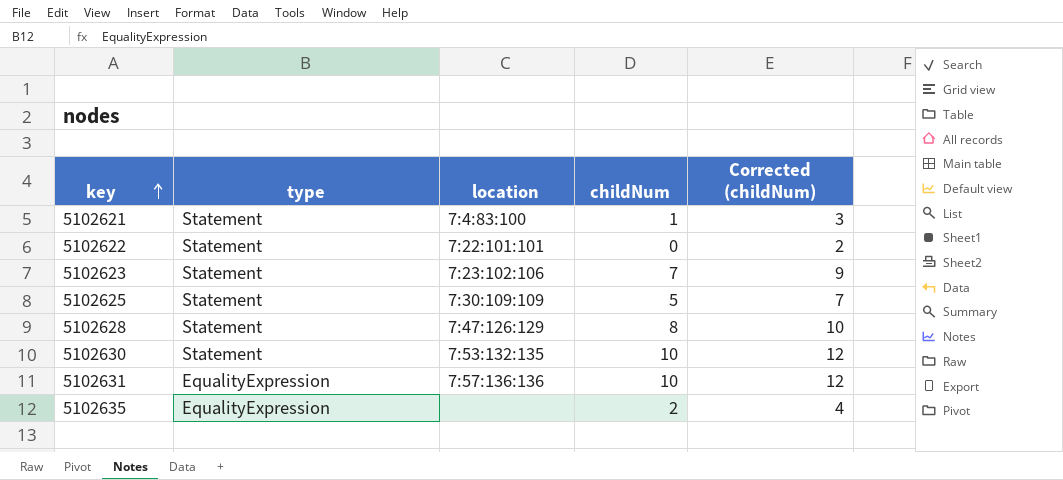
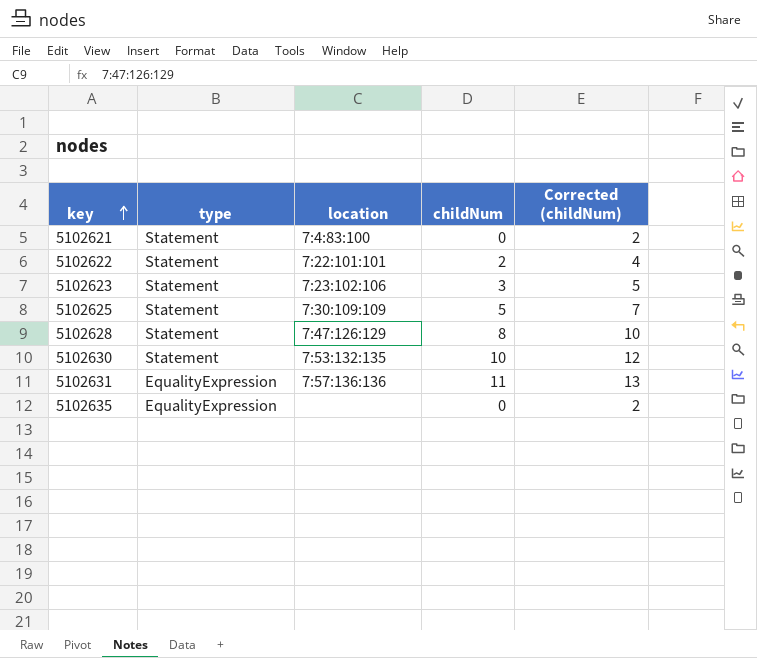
5102621 | childNum: 1 -> 0
5102621 | Corrected (childNum): 3 -> 2
5102622 | childNum: 0 -> 2
5102622 | Corrected (childNum): 2 -> 4
5102623 | childNum: 7 -> 3
5102623 | Corrected (childNum): 9 -> 5
5102631 | childNum: 10 -> 11
5102631 | Corrected (childNum): 12 -> 13
5102635 | childNum: 2 -> 0
5102635 | Corrected (childNum): 4 -> 2

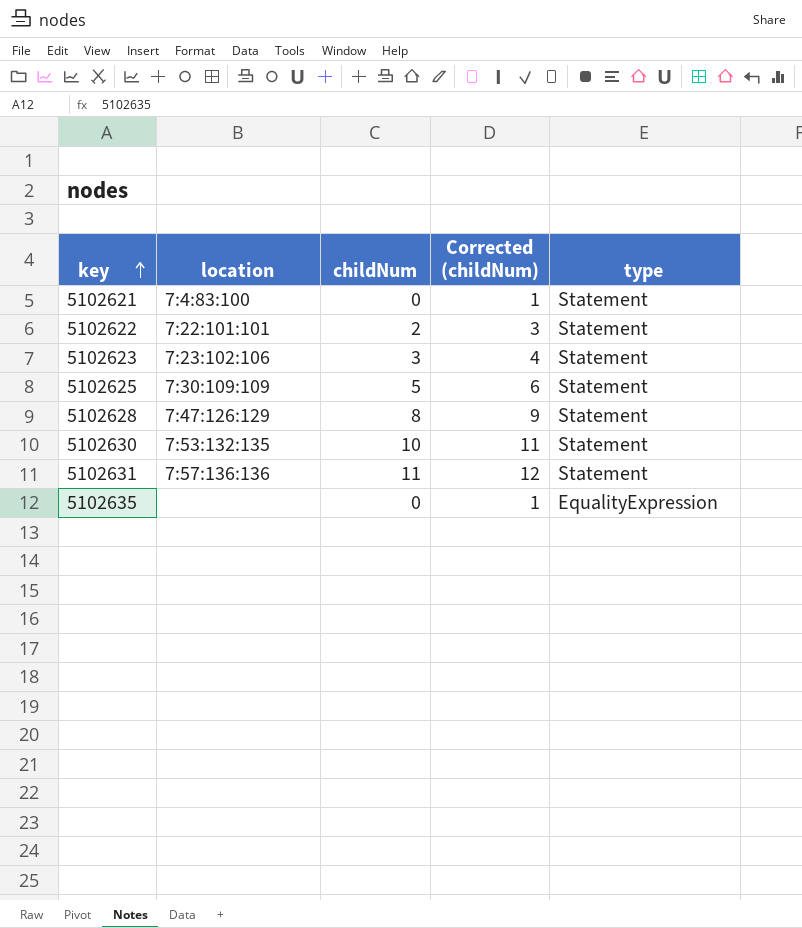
column Corrected (childNum) | formula: [childNum] + 2 -> [childNum] + 1
column type | position: 2 -> 5
5102631 | type: EqualityExpression -> Statement

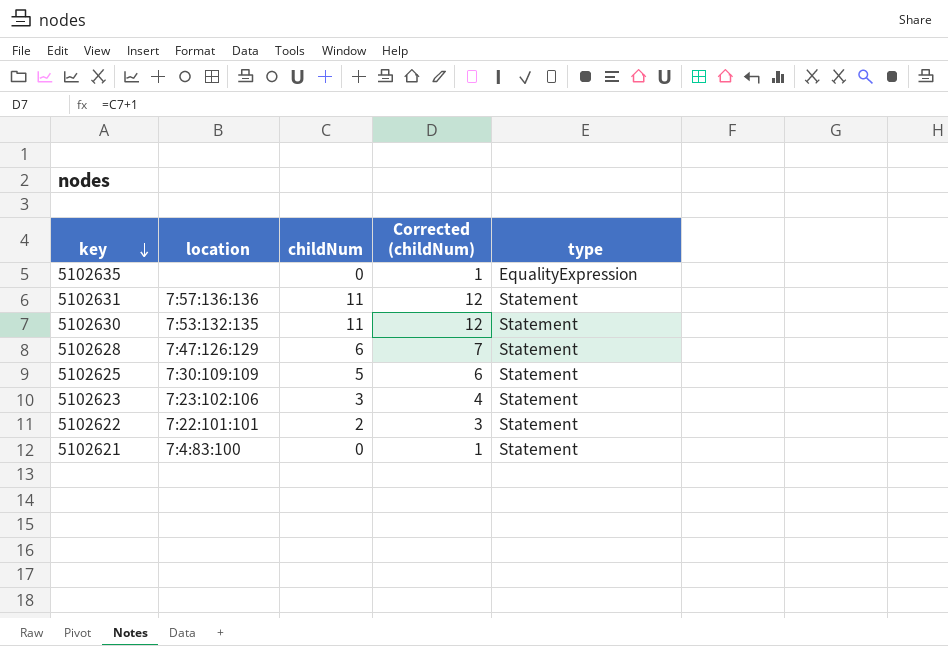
row order: key ascending -> key descending
5102630 | childNum: 10 -> 11
5102630 | Corrected (childNum): 11 -> 12
5102628 | childNum: 8 -> 6
5102628 | Corrected (childNum): 9 -> 7

